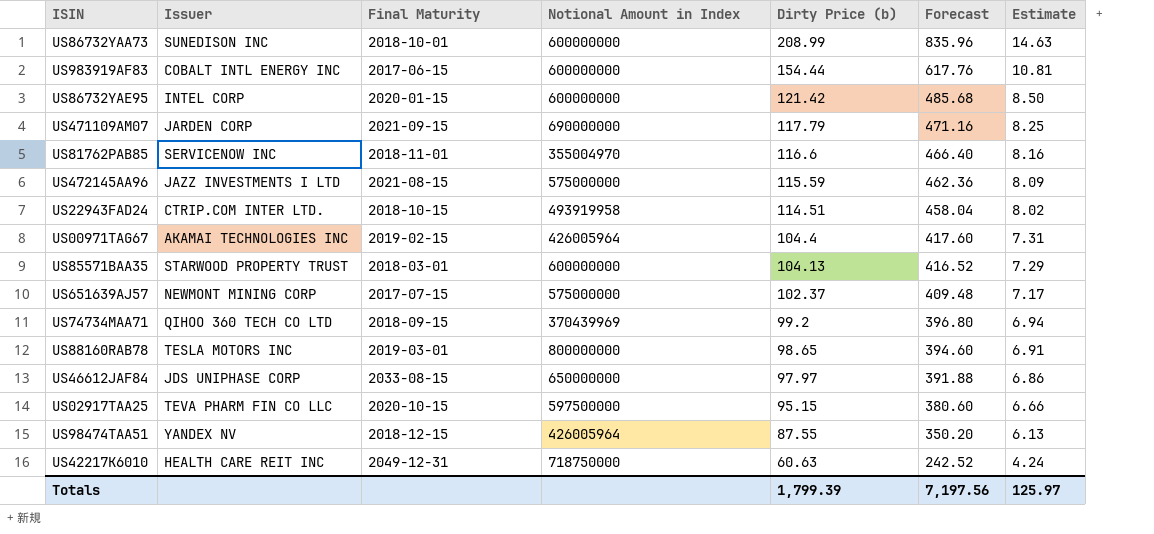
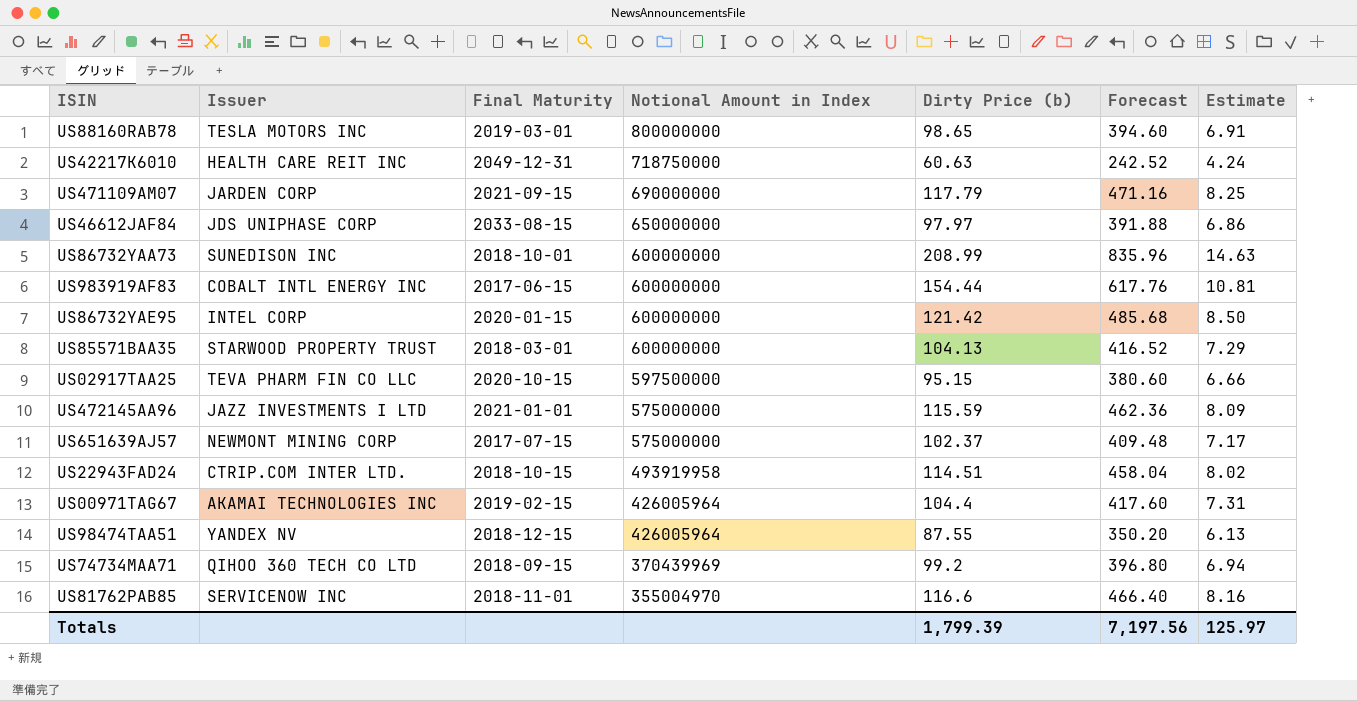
row order: Dirty Price (b) descending -> Notional Amount in Index descending
US472145AA96 | Final Maturity: 2021-08-15 -> 2021-01-01

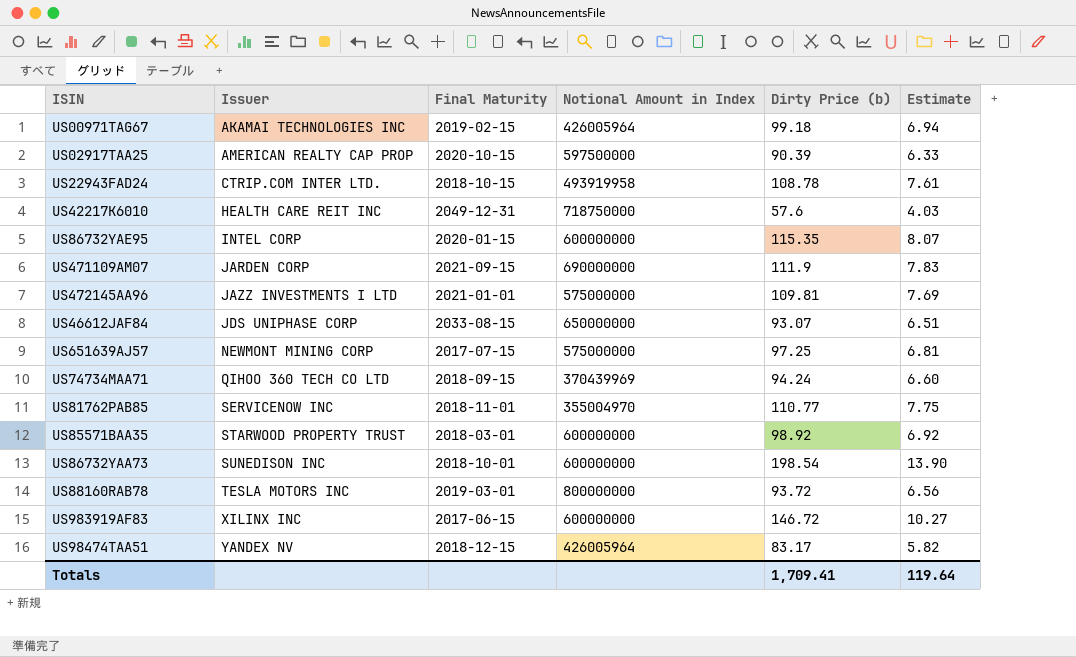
row order: Notional Amount in Index descending -> Issuer ascending
column Forecast | formula: [Dirty Price (b)] * 4 -> none
US00971TAG67 | Dirty Price (b): 104.4 -> 99.18
US00971TAG67 | Estimate: 7.31 -> 6.94
US02917TAA25 | Issuer: TEVA PHARM FIN CO LLC -> AMERICAN REALTY CAP PROP
US02917TAA25 | Dirty Price (b): 95.15 -> 90.39
US02917TAA25 | Estimate: 6.66 -> 6.33
US22943FAD24 | Dirty Price (b): 114.51 -> 108.78
US22943FAD24 | Estimate: 8.02 -> 7.61
US42217K6010 | Dirty Price (b): 60.63 -> 57.6
US42217K6010 | Estimate: 4.24 -> 4.03
US86732YAE95 | Dirty Price (b): 121.42 -> 115.35
US86732YAE95 | Estimate: 8.50 -> 8.07
US471109AM07 | Dirty Price (b): 117.79 -> 111.9
US471109AM07 | Estimate: 8.25 -> 7.83
US472145AA96 | Dirty Price (b): 115.59 -> 109.81
US472145AA96 | Estimate: 8.09 -> 7.69
US46612JAF84 | Dirty Price (b): 97.97 -> 93.07
US46612JAF84 | Estimate: 6.86 -> 6.51
US651639AJ57 | Dirty Price (b): 102.37 -> 97.25
US651639AJ57 | Estimate: 7.17 -> 6.81
US74734MAA71 | Dirty Price (b): 99.2 -> 94.24
US74734MAA71 | Estimate: 6.94 -> 6.60
US81762PAB85 | Dirty Price (b): 116.6 -> 110.77
US81762PAB85 | Estimate: 8.16 -> 7.75
US85571BAA35 | Dirty Price (b): 104.13 -> 98.92
US85571BAA35 | Estimate: 7.29 -> 6.92
US86732YAA73 | Dirty Price (b): 208.99 -> 198.54
US86732YAA73 | Estimate: 14.63 -> 13.90
US88160RAB78 | Dirty Price (b): 98.65 -> 93.72
US88160RAB78 | Estimate: 6.91 -> 6.56
US983919AF83 | Issuer: COBALT INTL ENERGY INC -> XILINX INC
US983919AF83 | Dirty Price (b): 154.44 -> 146.72
US983919AF83 | Estimate: 10.81 -> 10.27
US98474TAA51 | Dirty Price (b): 87.55 -> 83.17
US98474TAA51 | Estimate: 6.13 -> 5.82
Totals | Dirty Price (b): 1,799.39 -> 1,709.41
Totals | Estimate: 125.97 -> 119.64

